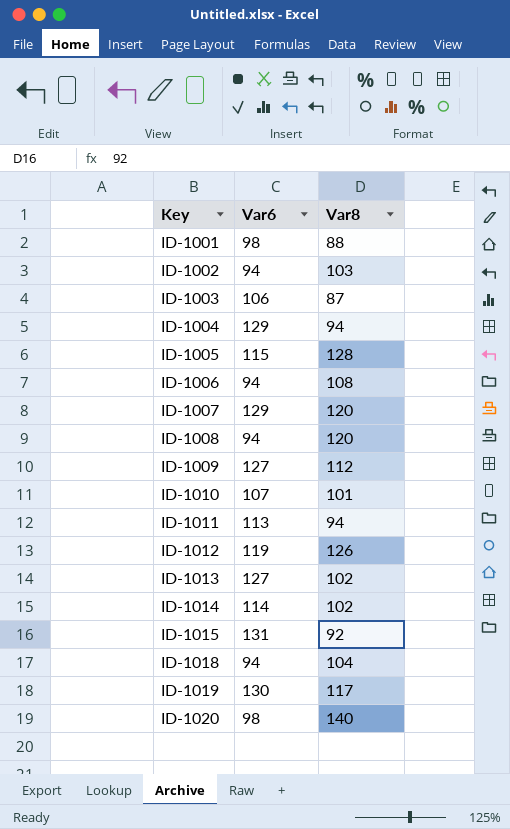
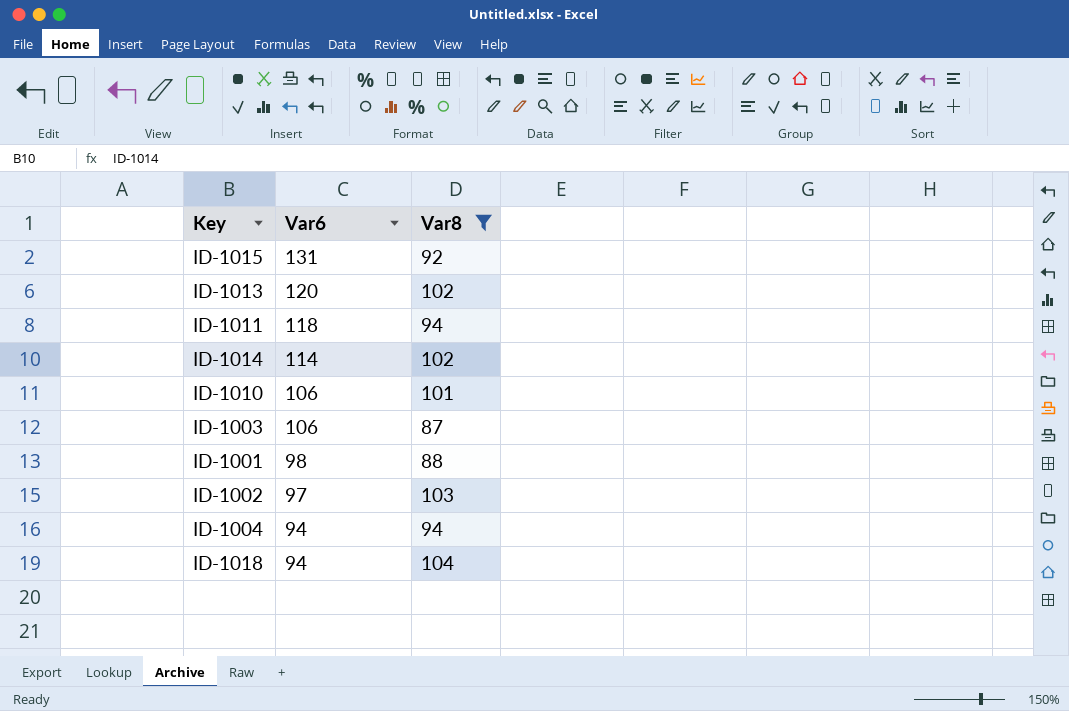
filter: none -> Var8 <= 104
row order: Key ascending -> Var6 descending
ID-1013 | Var6: 127 -> 120
ID-1011 | Var6: 113 -> 118
ID-1010 | Var6: 107 -> 106
ID-1002 | Var6: 94 -> 97
ID-1004 | Var6: 129 -> 94

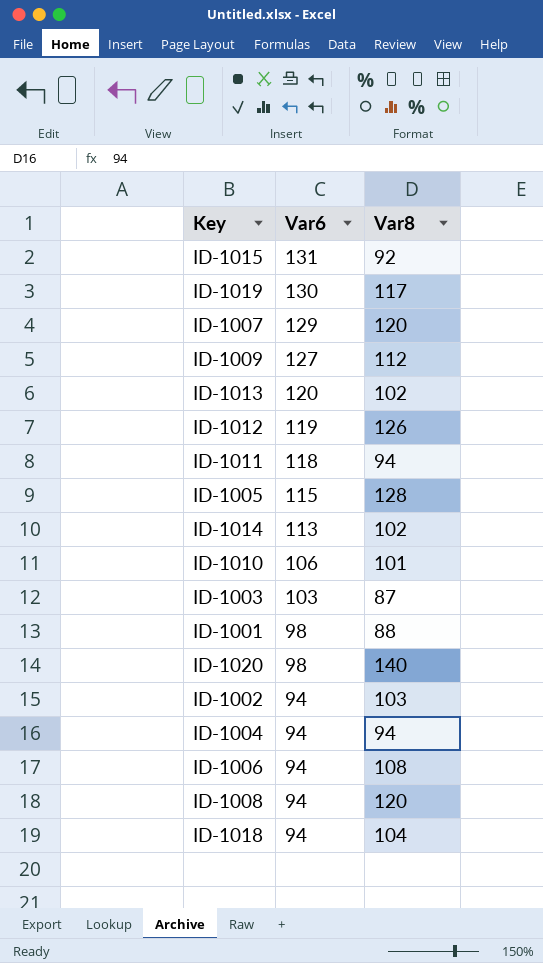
filter: Var8 <= 104 -> none
ID-1014 | Var6: 114 -> 113
ID-1003 | Var6: 106 -> 103
ID-1002 | Var6: 97 -> 94

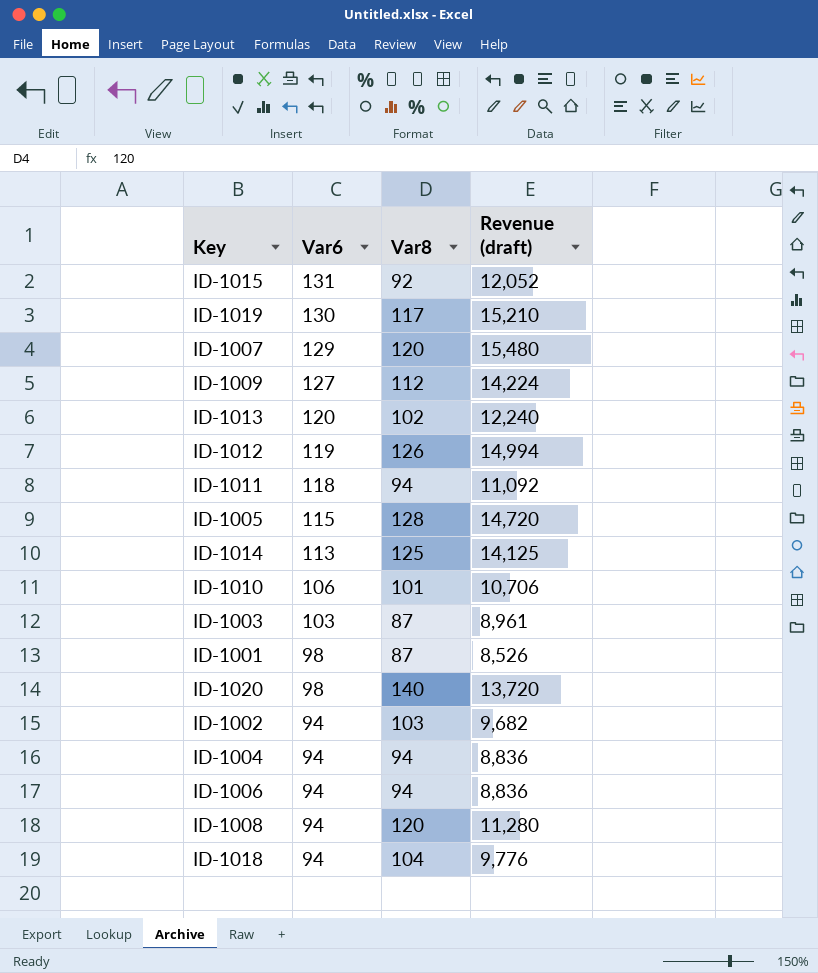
column Revenue (draft) | formula: none -> [Var6] * [Var8]
ID-1014 | Var8: 102 -> 125
ID-1001 | Var8: 88 -> 87
ID-1006 | Var8: 108 -> 94

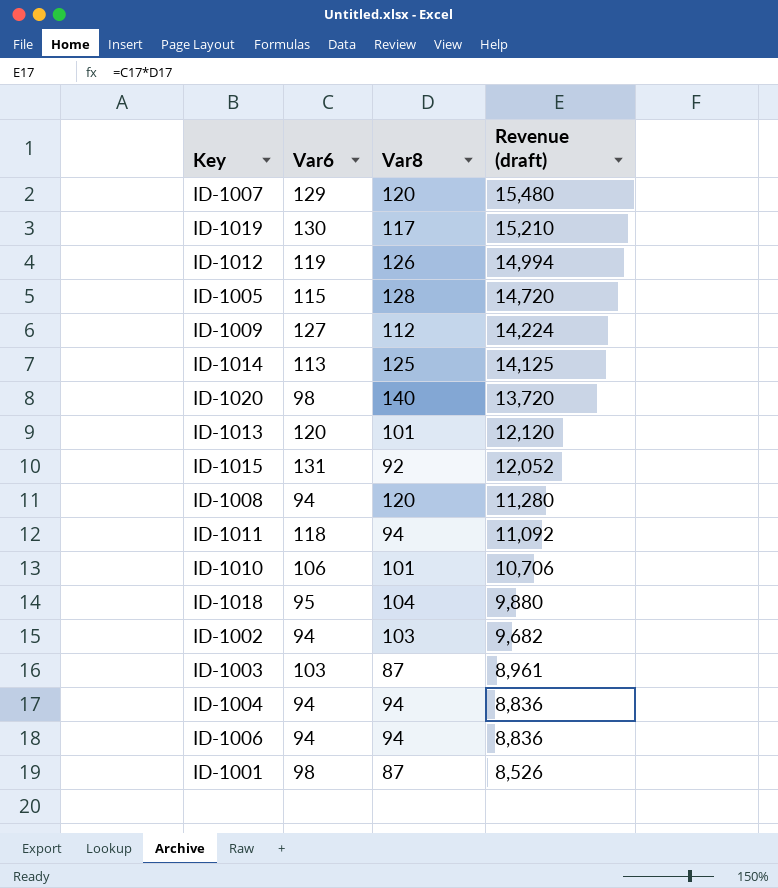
row order: Var6 descending -> Revenue (draft) descending
ID-1013 | Var8: 102 -> 101
ID-1013 | Revenue (draft): 12,240 -> 12,120
ID-1018 | Var6: 94 -> 95
ID-1018 | Revenue (draft): 9,776 -> 9,880

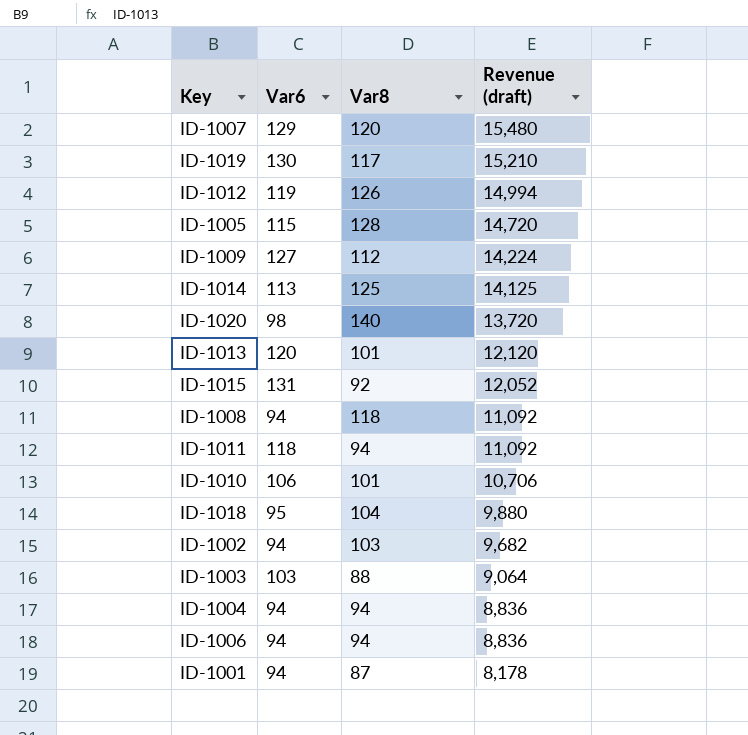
ID-1008 | Var8: 120 -> 118
ID-1008 | Revenue (draft): 11,280 -> 11,092
ID-1003 | Var8: 87 -> 88
ID-1003 | Revenue (draft): 8,961 -> 9,064
ID-1001 | Var6: 98 -> 94
ID-1001 | Revenue (draft): 8,526 -> 8,178

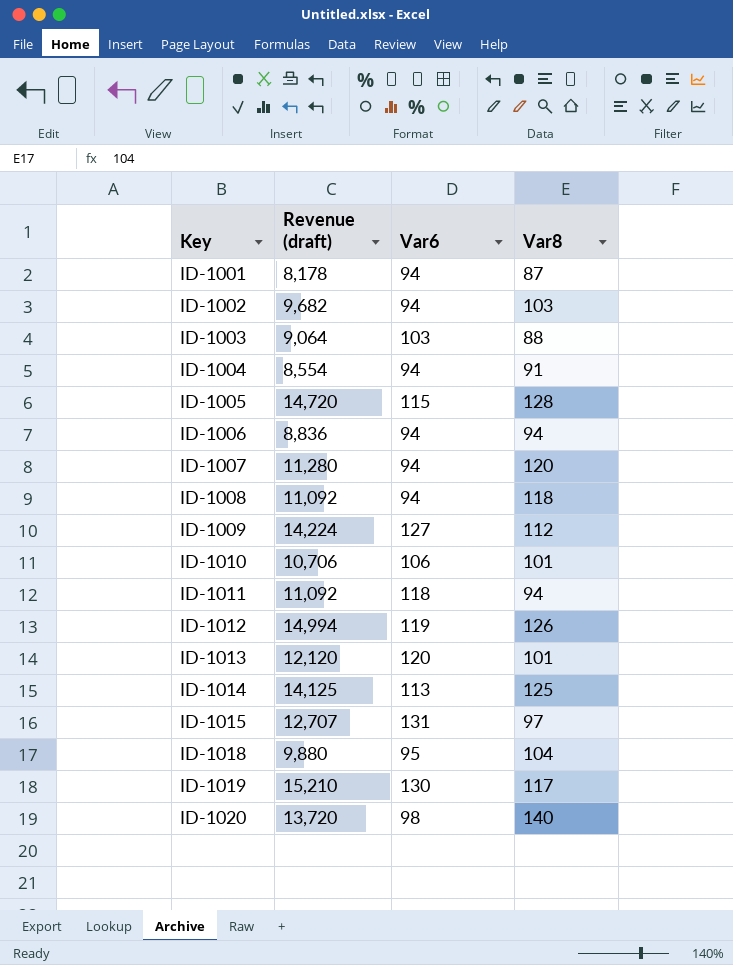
row order: Revenue (draft) descending -> Key ascending
column Revenue (draft) | position: 4 -> 2
ID-1004 | Revenue (draft): 8,836 -> 8,554
ID-1004 | Var8: 94 -> 91
ID-1007 | Revenue (draft): 15,480 -> 11,280
ID-1007 | Var6: 129 -> 94
ID-1015 | Revenue (draft): 12,052 -> 12,707
ID-1015 | Var8: 92 -> 97

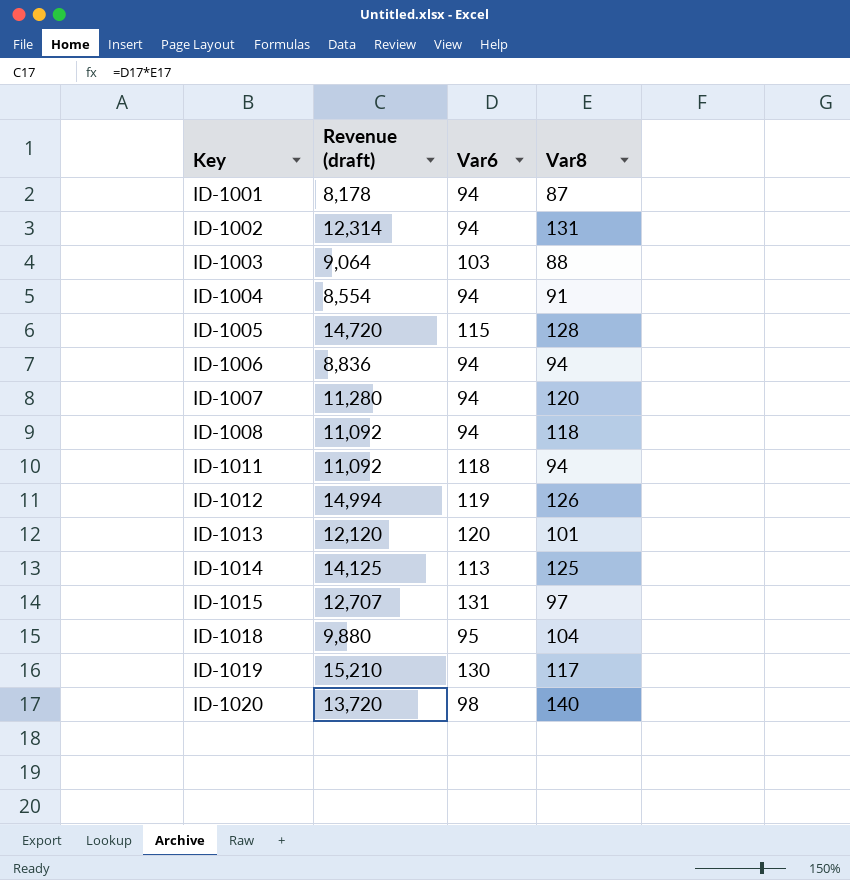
row ID-1009: 14,224 | 127 | 112 -> none
row ID-1010: 10,706 | 106 | 101 -> none
ID-1002 | Revenue (draft): 9,682 -> 12,314
ID-1002 | Var8: 103 -> 131

